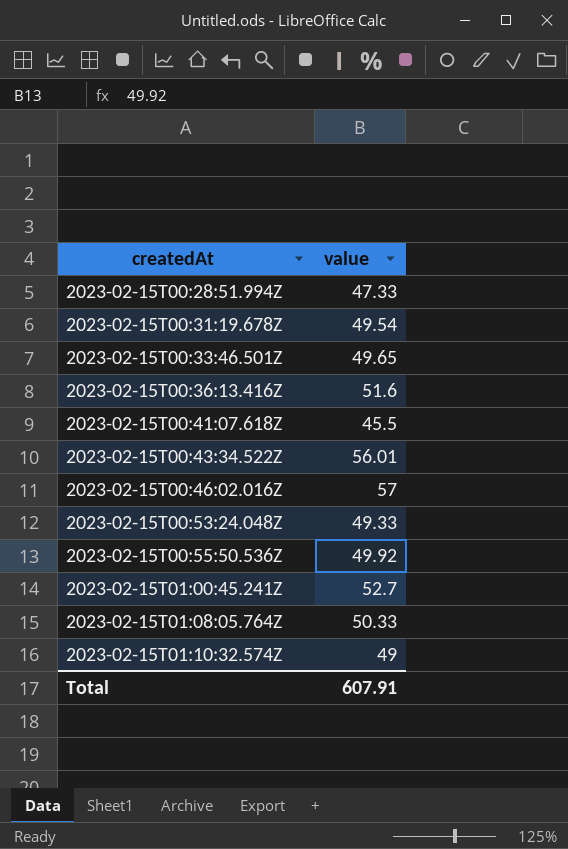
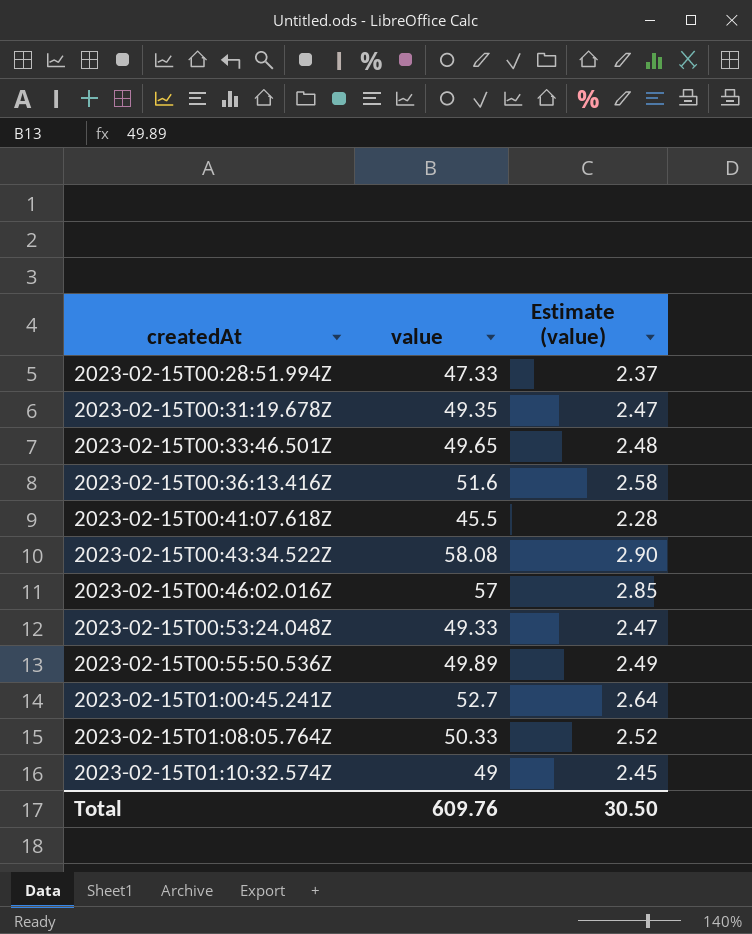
column Estimate (value) | formula: none -> [value] * 0.05
2023-02-15T00:31:19.678Z | value: 49.54 -> 49.35
2023-02-15T00:43:34.522Z | value: 56.01 -> 58.08
2023-02-15T00:55:50.536Z | value: 49.92 -> 49.89
Total | value: 607.91 -> 609.76

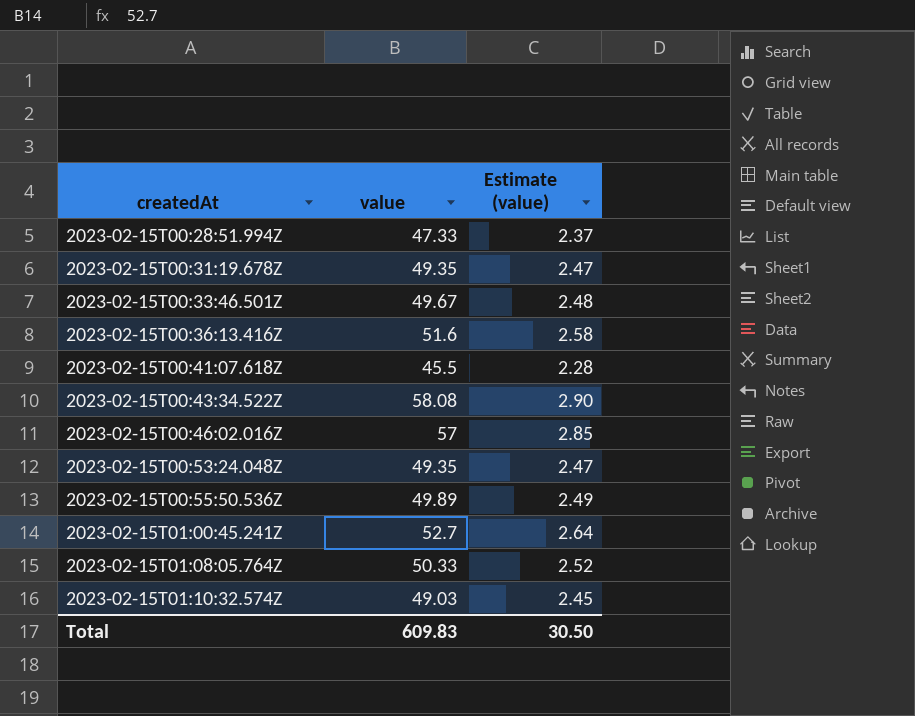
2023-02-15T00:33:46.501Z | value: 49.65 -> 49.67
2023-02-15T00:53:24.048Z | value: 49.33 -> 49.35
2023-02-15T01:10:32.574Z | value: 49 -> 49.03
Total | value: 609.76 -> 609.83

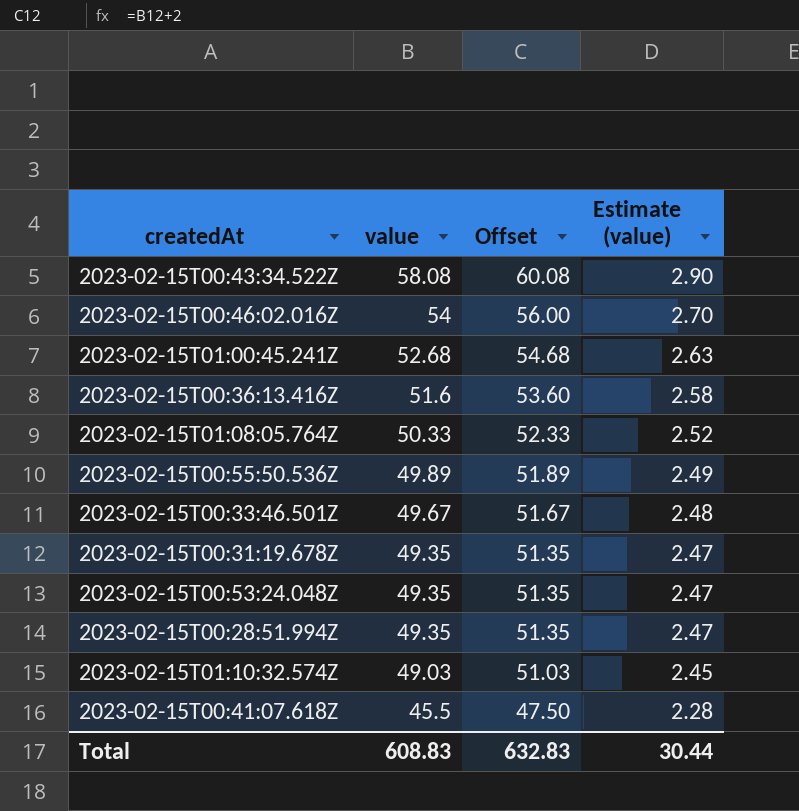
row order: createdAt ascending -> value descending
column Offset | formula: none -> [value] + 2
2023-02-15T00:46:02.016Z | value: 57 -> 54
2023-02-15T00:46:02.016Z | Estimate (value): 2.85 -> 2.70
2023-02-15T01:00:45.241Z | value: 52.7 -> 52.68
2023-02-15T01:00:45.241Z | Estimate (value): 2.64 -> 2.63
2023-02-15T00:28:51.994Z | value: 47.33 -> 49.35
2023-02-15T00:28:51.994Z | Estimate (value): 2.37 -> 2.47
Total | value: 609.83 -> 608.83
Total | Estimate (value): 30.50 -> 30.44

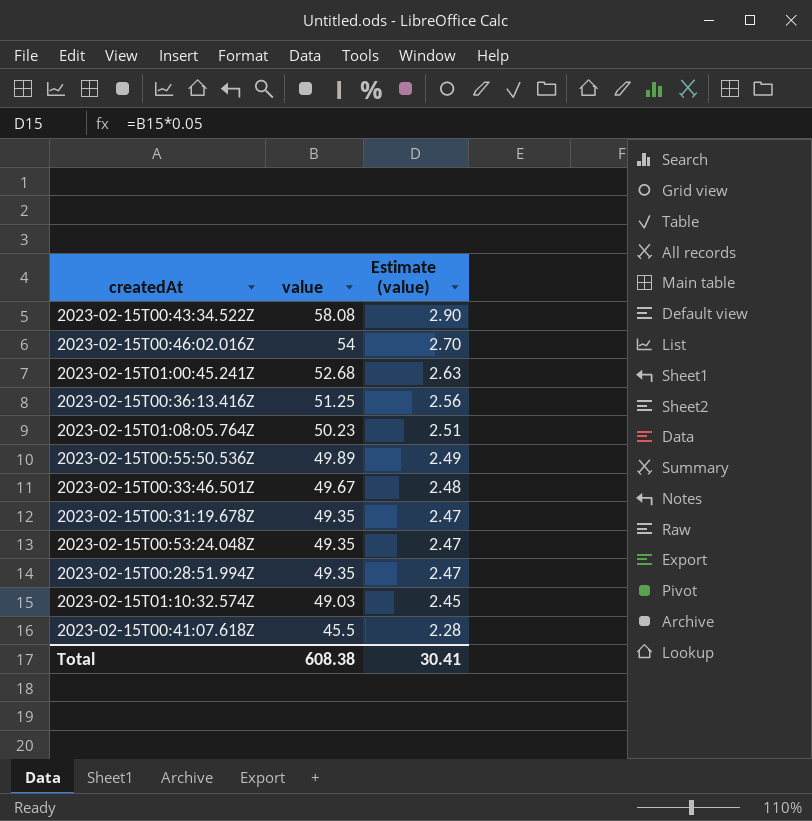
column Offset | formula: [value] + 2 -> none
2023-02-15T00:36:13.416Z | value: 51.6 -> 51.25
2023-02-15T00:36:13.416Z | Estimate (value): 2.58 -> 2.56
2023-02-15T01:08:05.764Z | value: 50.33 -> 50.23
2023-02-15T01:08:05.764Z | Estimate (value): 2.52 -> 2.51
Total | value: 608.83 -> 608.38
Total | Estimate (value): 30.44 -> 30.41

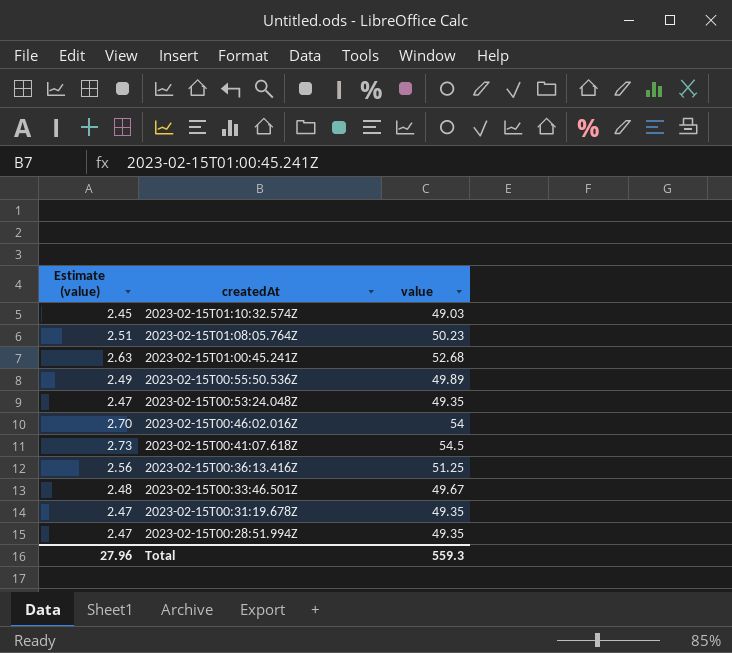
row order: value descending -> createdAt descending
column Estimate (value) | position: 3 -> 1
row 2023-02-15T00:43:34.522Z: 58.08 | 2.90 -> none
2023-02-15T00:41:07.618Z | Estimate (value): 2.28 -> 2.73
2023-02-15T00:41:07.618Z | value: 45.5 -> 54.5
Total | Estimate (value): 30.41 -> 27.96
Total | value: 608.38 -> 559.3

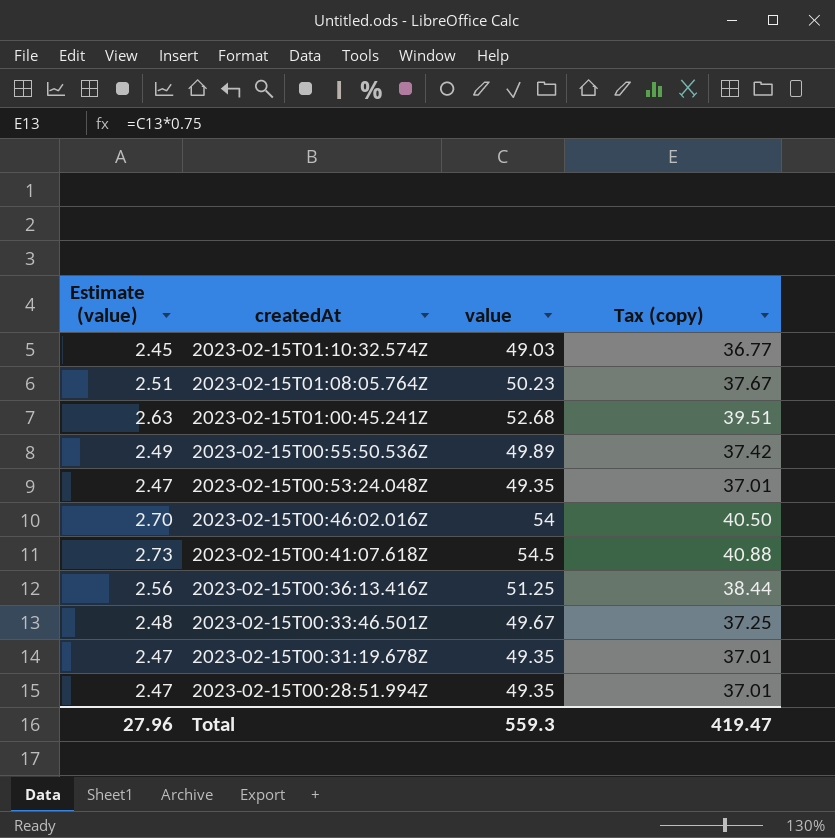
column Tax (copy) | formula: none -> [value] * 0.75

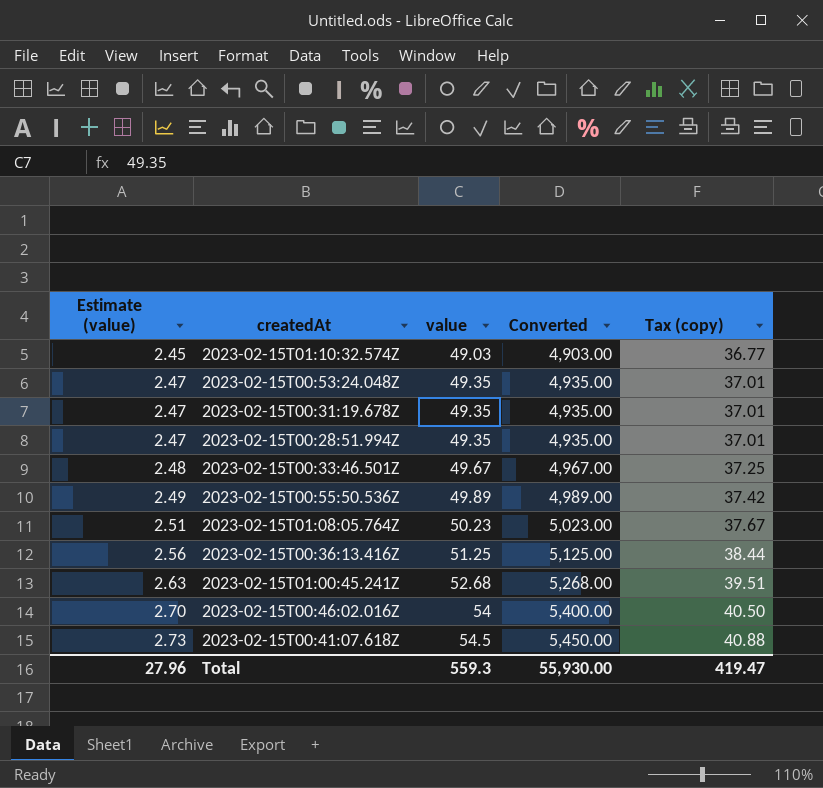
row order: createdAt descending -> Estimate (value) ascending
column Converted | formula: none -> [value] * 100

